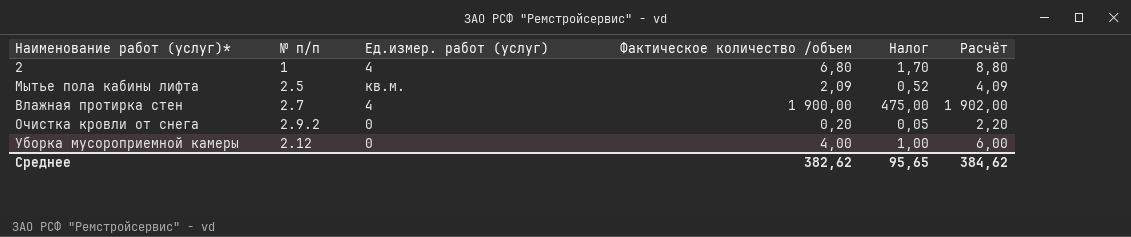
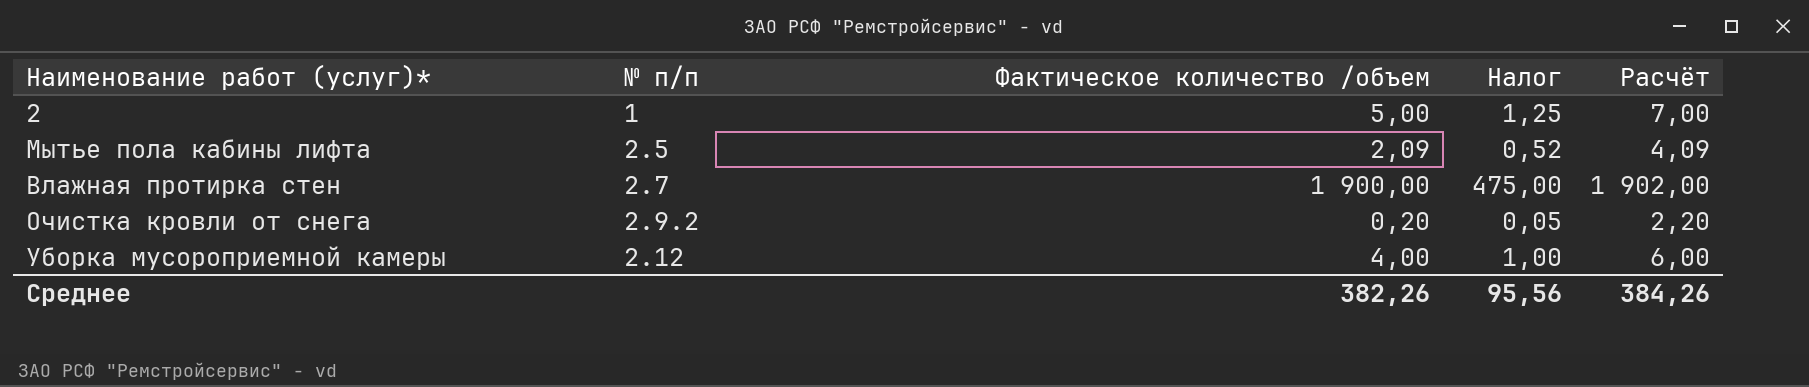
column Ед.измер. работ (услуг) | position: 3 -> none
2 | Фактическое количество /объем: 6,80 -> 5,00
2 | Налог: 1,70 -> 1,25
2 | Расчёт: 8,80 -> 7,00
Среднее | Фактическое количество /объем: 382,62 -> 382,26
Среднее | Налог: 95,65 -> 95,56
Среднее | Расчёт: 384,62 -> 384,26

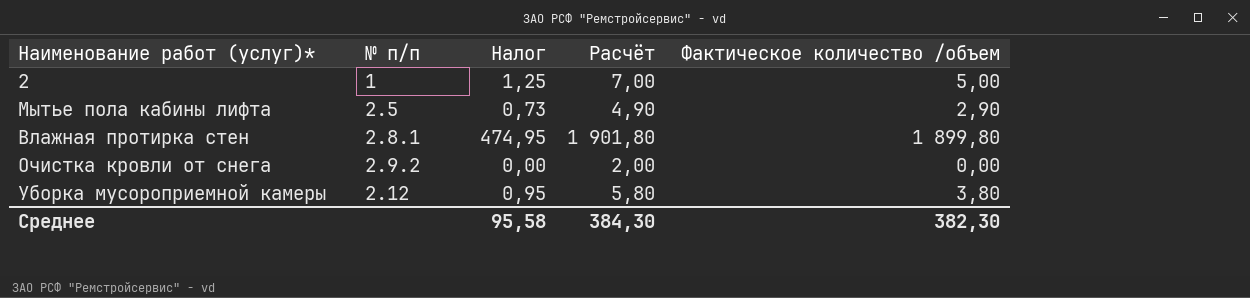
column Фактическое количество /объем | position: 3 -> 5
Мытье пола кабины лифта | Налог: 0,52 -> 0,73
Мытье пола кабины лифта | Расчёт: 4,09 -> 4,90
Мытье пола кабины лифта | Фактическое количество /объем: 2,09 -> 2,90
Влажная протирка стен | № п/п: 2.7 -> 2.8.1
Влажная протирка стен | Налог: 475,00 -> 474,95
Влажная протирка стен | Расчёт: 1 902,00 -> 1 901,80
Влажная протирка стен | Фактическое количество /объем: 1 900,00 -> 1 899,80
Очистка кровли от снега | Налог: 0,05 -> 0,00
Очистка кровли от снега | Расчёт: 2,20 -> 2,00
Очистка кровли от снега | Фактическое количество /объем: 0,20 -> 0,00
Уборка мусороприемной камеры | Налог: 1,00 -> 0,95
Уборка мусороприемной камеры | Расчёт: 6,00 -> 5,80
Уборка мусороприемной камеры | Фактическое количество /объем: 4,00 -> 3,80
Среднее | Налог: 95,56 -> 95,58
Среднее | Расчёт: 384,26 -> 384,30
Среднее | Фактическое количество /объем: 382,26 -> 382,30

